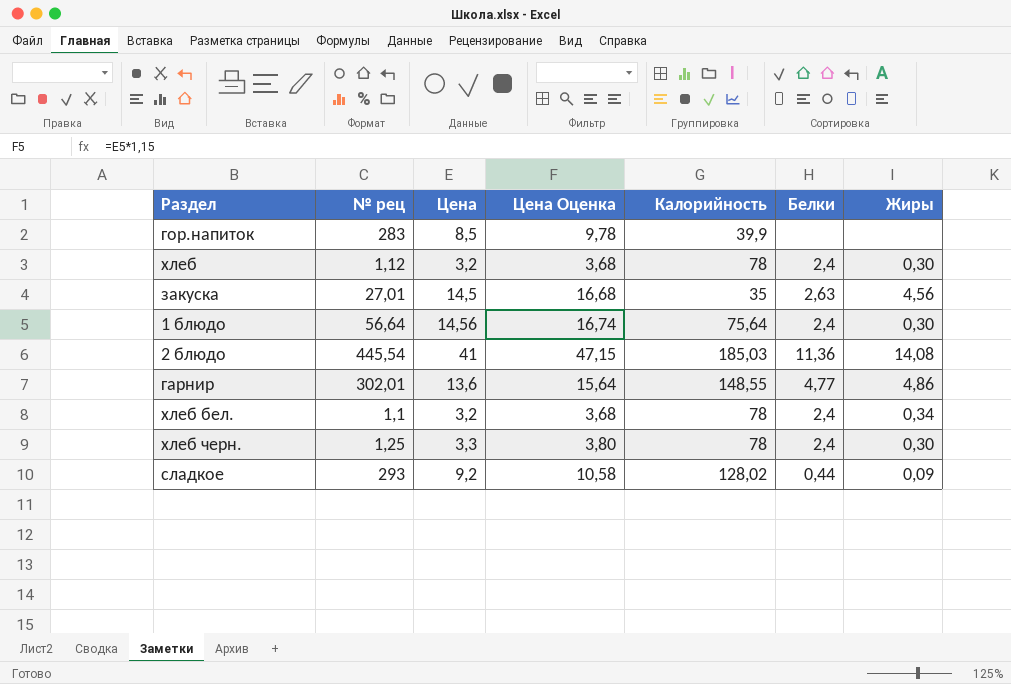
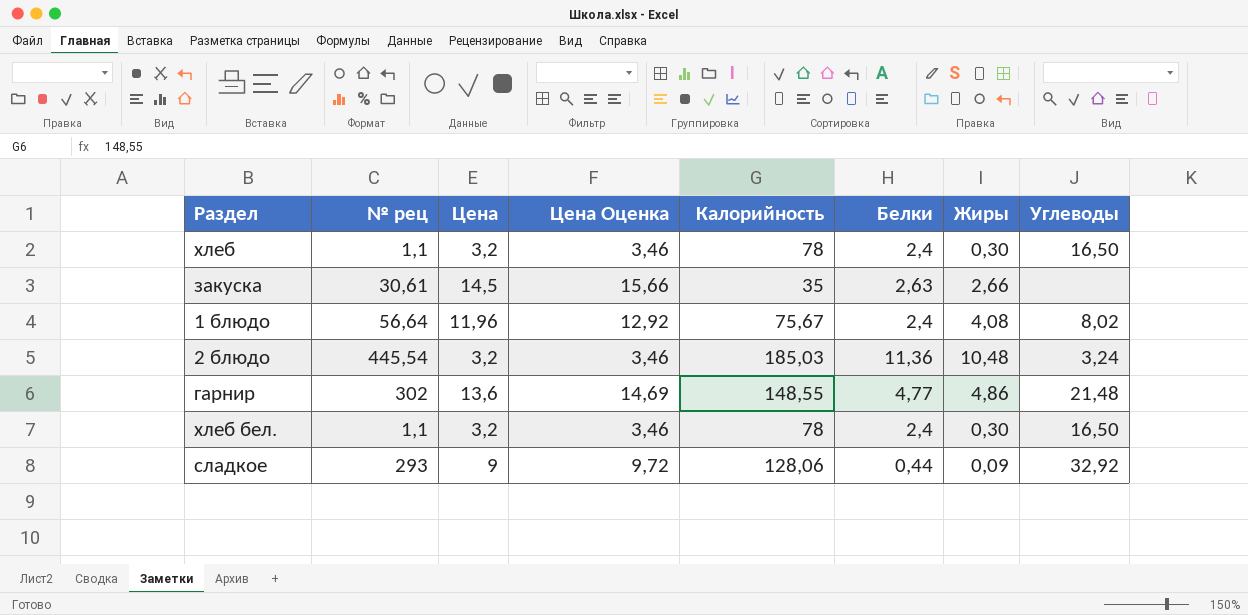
column Цена Оценка | formula: [Цена] * 1,15 -> [Цена] * 1,08
column Углеводы | position: none -> 8
row гор.напиток: 283 | 8,5 | 9,78 | 39,9 | none | none -> none
row хлеб черн.: 1,25 | 3,3 | 3,80 | 78 | 2,4 | 0,30 -> none
хлеб | № рец: 1,12 -> 1,1
закуска | № рец: 27,01 -> 30,61
закуска | Жиры: 4,56 -> 2,66
1 блюдо | Цена: 14,56 -> 11,96
1 блюдо | Калорийность: 75,64 -> 75,67
1 блюдо | Жиры: 0,30 -> 4,08
2 блюдо | Цена: 41 -> 3,2
2 блюдо | Жиры: 14,08 -> 10,48
гарнир | № рец: 302,01 -> 302
хлеб бел. | Жиры: 0,34 -> 0,30
сладкое | Цена: 9,2 -> 9
сладкое | Калорийность: 128,02 -> 128,06

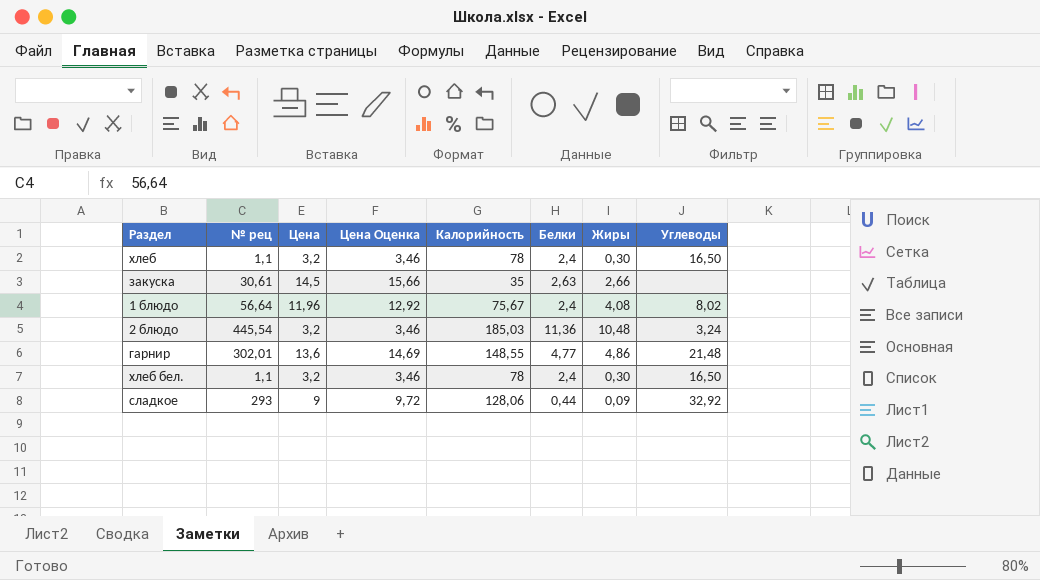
гарнир | № рец: 302 -> 302,01

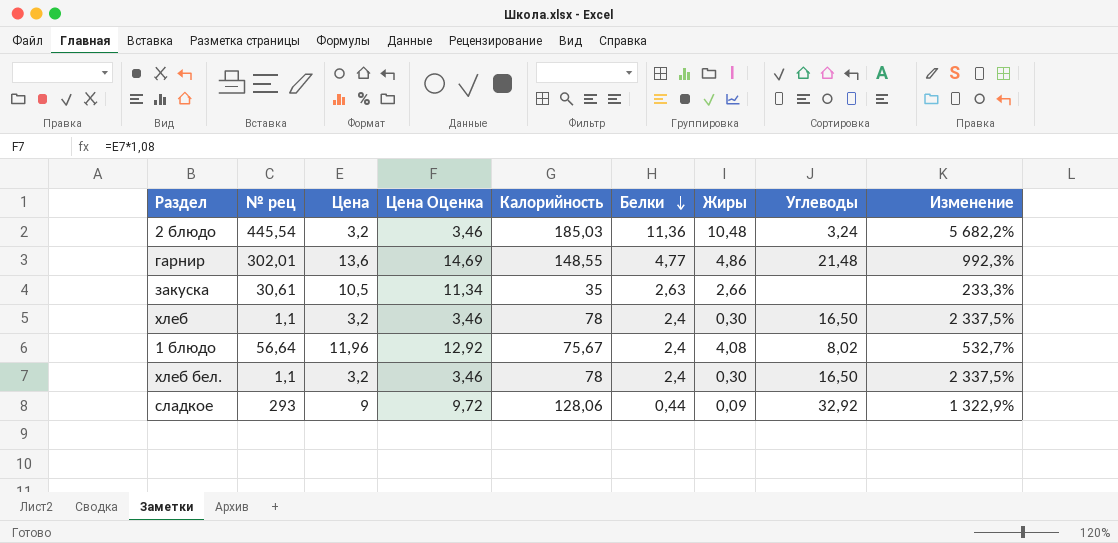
row order: none -> Белки descending
column Изменение | formula: none -> ([Калорийность] - [Цена]) / [Цена]
закуска | Цена: 14,5 -> 10,5
закуска | Цена Оценка: 15,66 -> 11,34

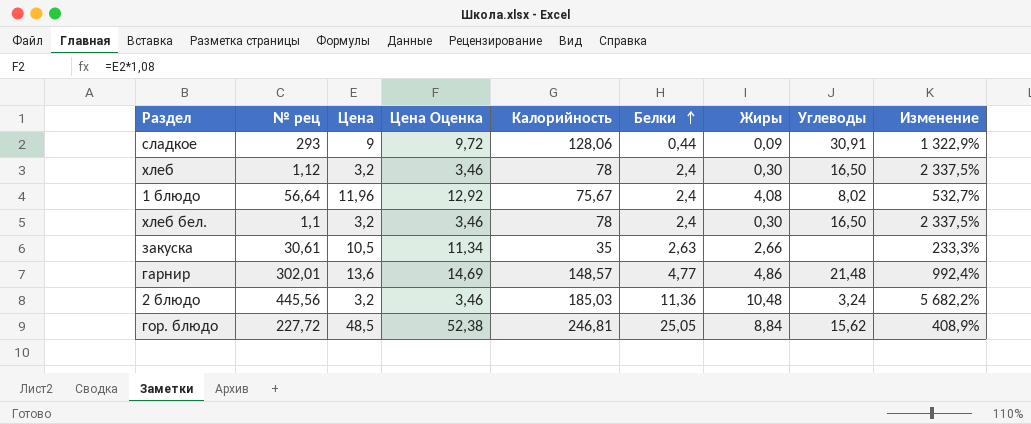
row order: Белки descending -> Белки ascending
сладкое | Углеводы: 32,92 -> 30,91
хлеб | № рец: 1,1 -> 1,12
гарнир | Калорийность: 148,55 -> 148,57
гарнир | Изменение: 992,3% -> 992,4%
2 блюдо | № рец: 445,54 -> 445,56
row гор. блюдо: none -> 227,72 | 48,5 | 52,38 | 246,81 | 25,05 | 8,84 | 15,62 | 408,9%

